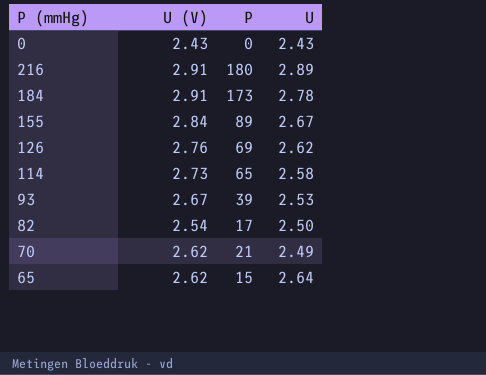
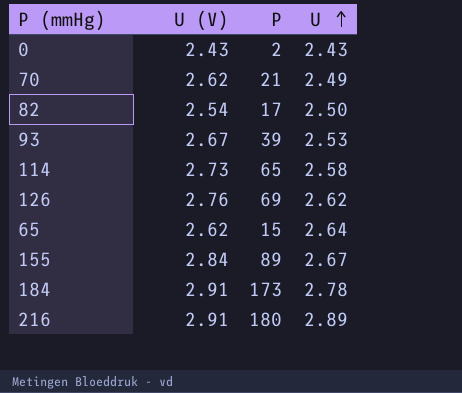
row order: none -> U ascending
0 | P: 0 -> 2

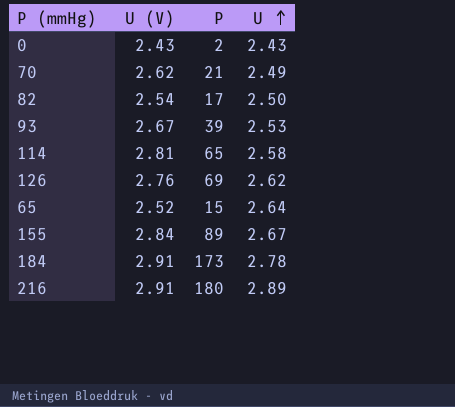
114 | U (V): 2.73 -> 2.81
65 | U (V): 2.62 -> 2.52

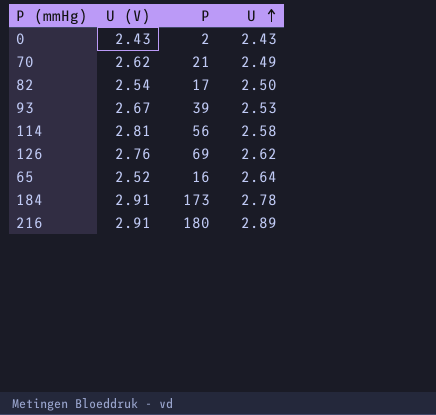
row 155: 2.84 | 89 | 2.67 -> none
114 | P: 65 -> 56
65 | P: 15 -> 16

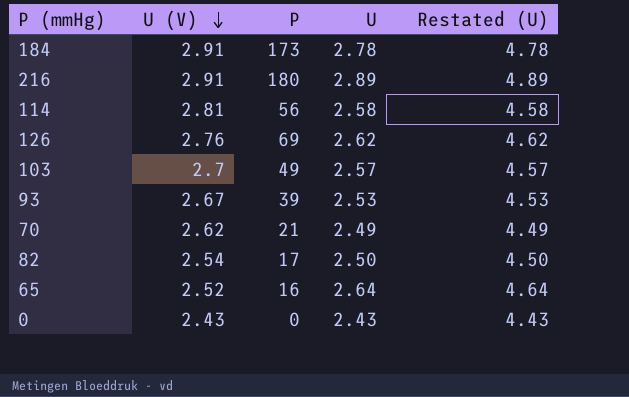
row order: U ascending -> U (V) descending
column Restated (U) | formula: none -> [U] + 2
row 103: none -> 2.7 | 49 | 2.57 | 4.57
0 | P: 2 -> 0

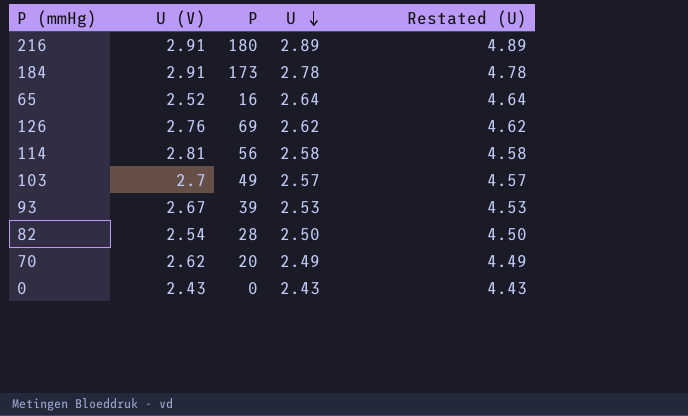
row order: U (V) descending -> U descending
82 | P: 17 -> 28
70 | P: 21 -> 20

